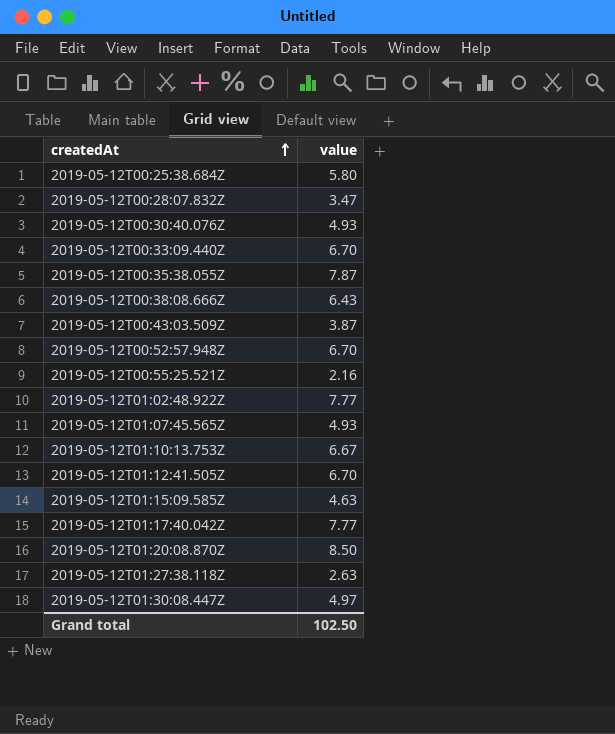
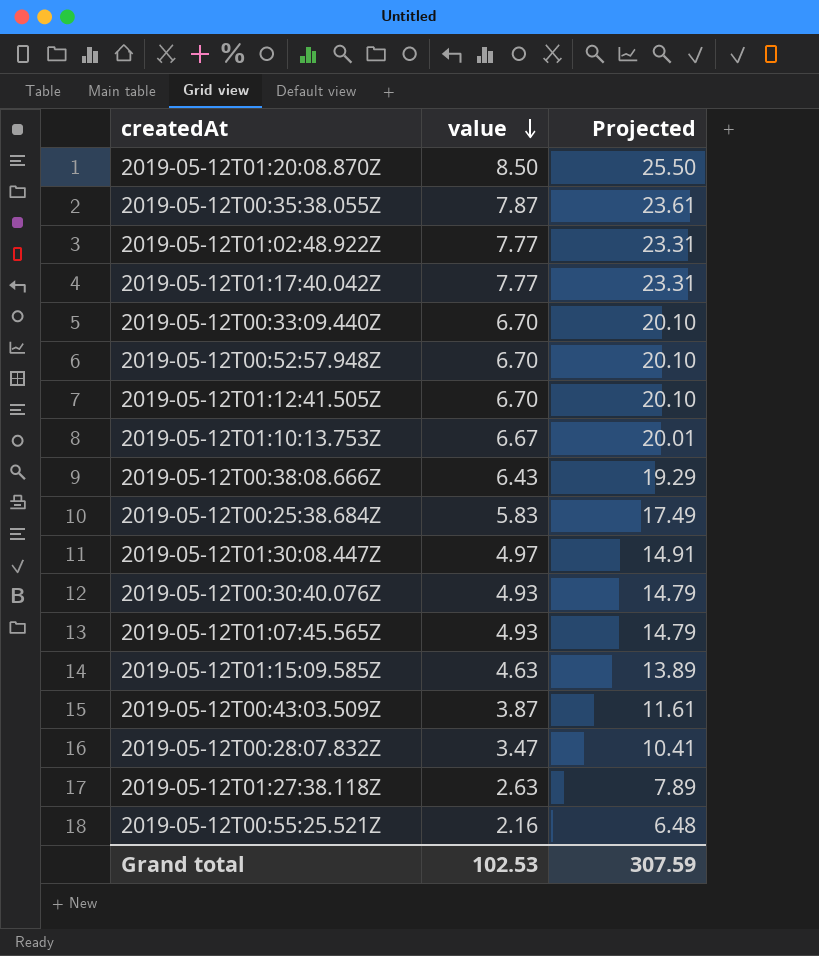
row order: createdAt ascending -> value descending
column Projected | formula: none -> [value] * 3
2019-05-12T00:25:38.684Z | value: 5.80 -> 5.83
Grand total | value: 102.50 -> 102.53

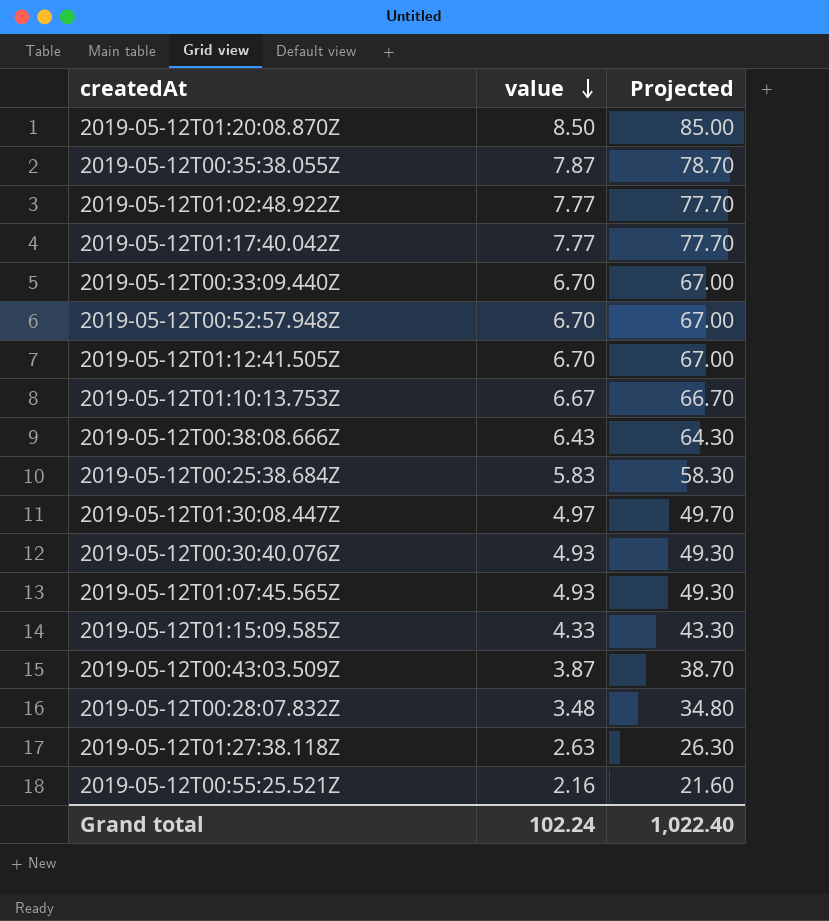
column Projected | formula: [value] * 3 -> [value] * 10
2019-05-12T01:15:09.585Z | value: 4.63 -> 4.33
2019-05-12T00:28:07.832Z | value: 3.47 -> 3.48
Grand total | value: 102.53 -> 102.24
Grand total | Projected: 307.59 -> 1,022.40

